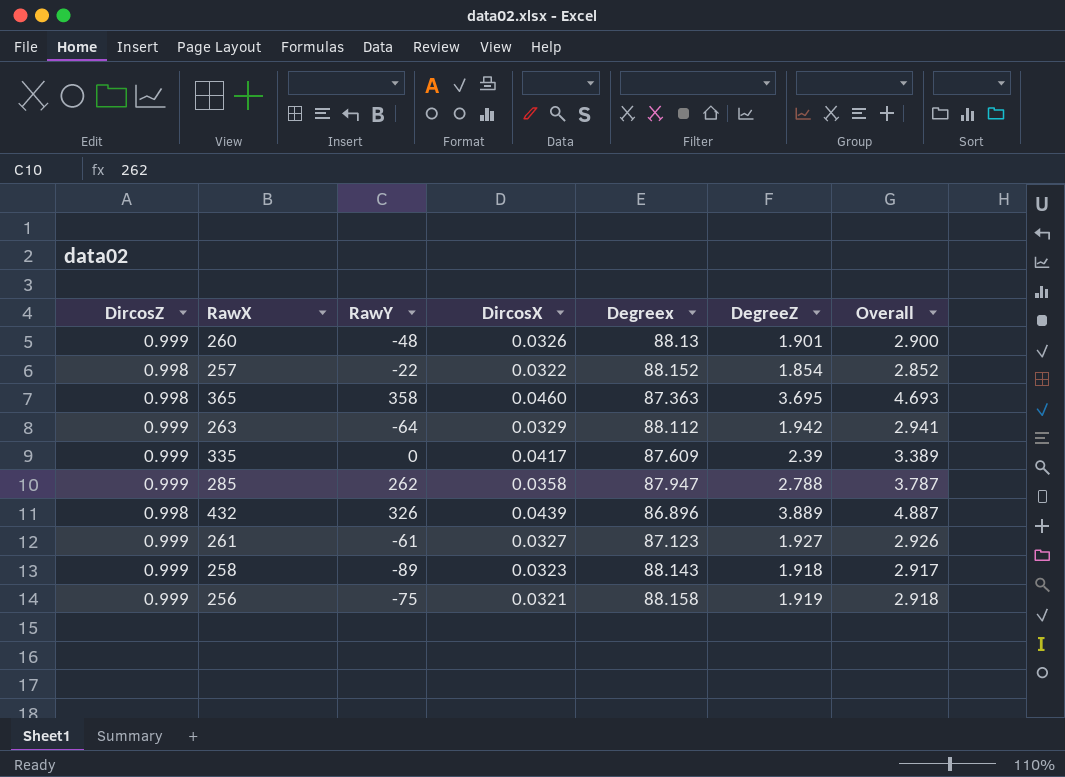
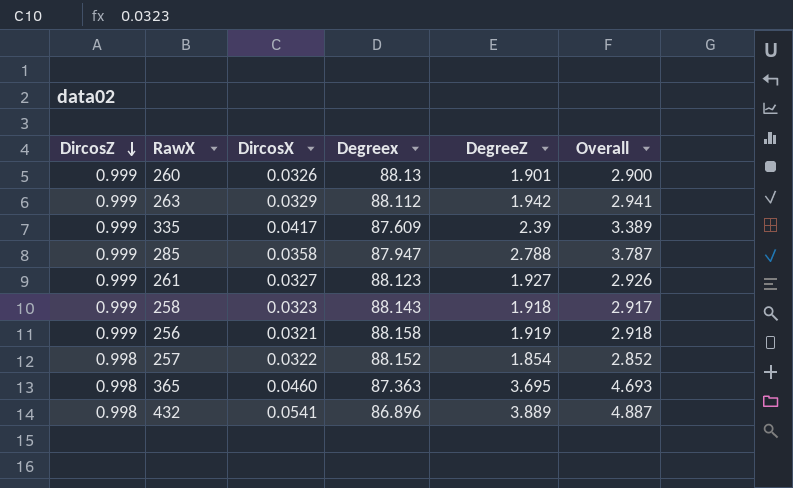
row order: none -> DircosZ descending
column RawY | position: 3 -> none
261 | Degreex: 87.123 -> 88.123
432 | DircosX: 0.0439 -> 0.0541

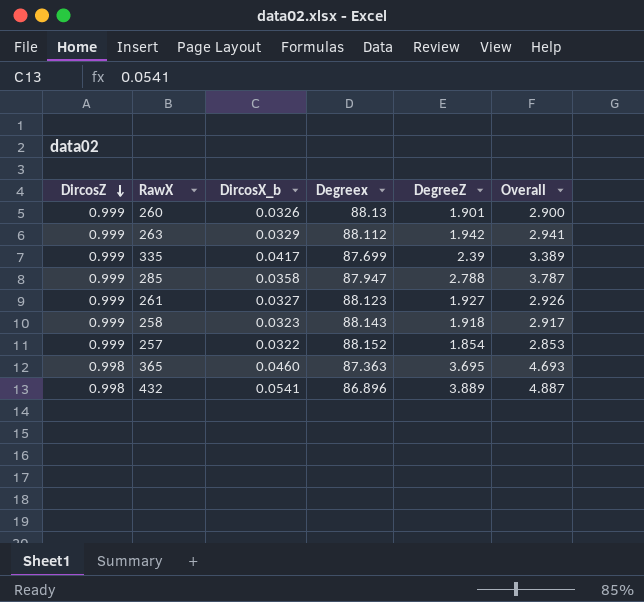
column name: DircosX -> DircosX_b
row 256: 0.999 | 0.0321 | 88.158 | 1.919 | 2.918 -> none
335 | Degreex: 87.609 -> 87.699
257 | DircosZ: 0.998 -> 0.999
257 | Overall: 2.852 -> 2.853

